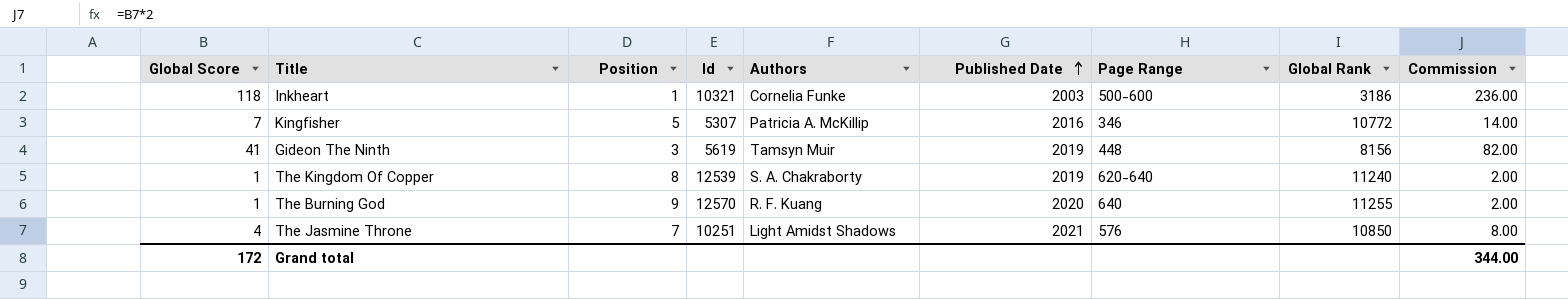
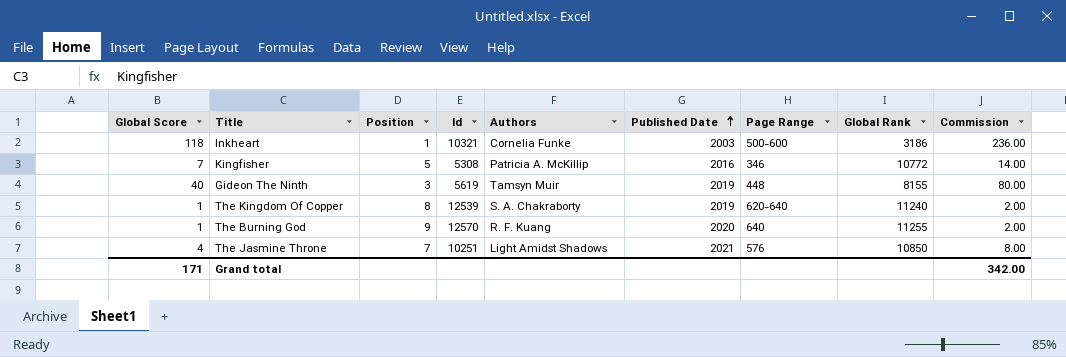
Kingfisher | Id: 5307 -> 5308
Gideon The Ninth | Global Score: 41 -> 40
Gideon The Ninth | Global Rank: 8156 -> 8155
Gideon The Ninth | Commission: 82.00 -> 80.00
Grand total | Global Score: 172 -> 171
Grand total | Commission: 344.00 -> 342.00

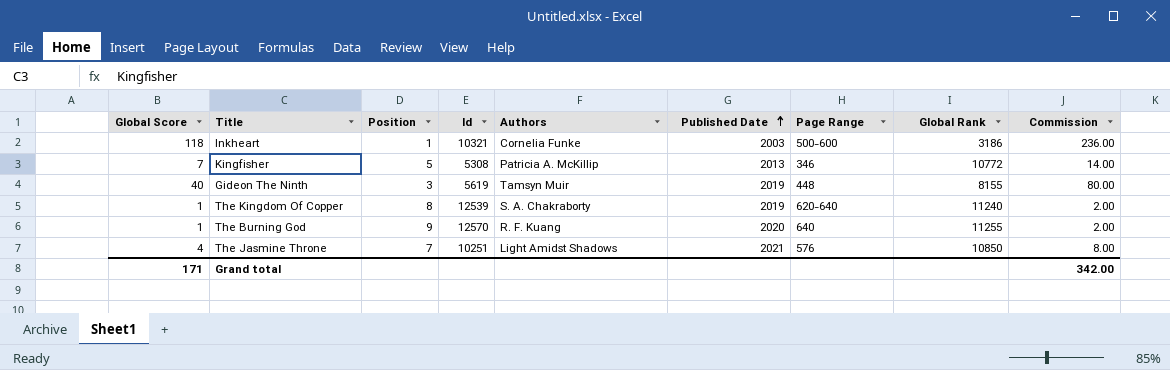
Kingfisher | Published Date: 2016 -> 2013

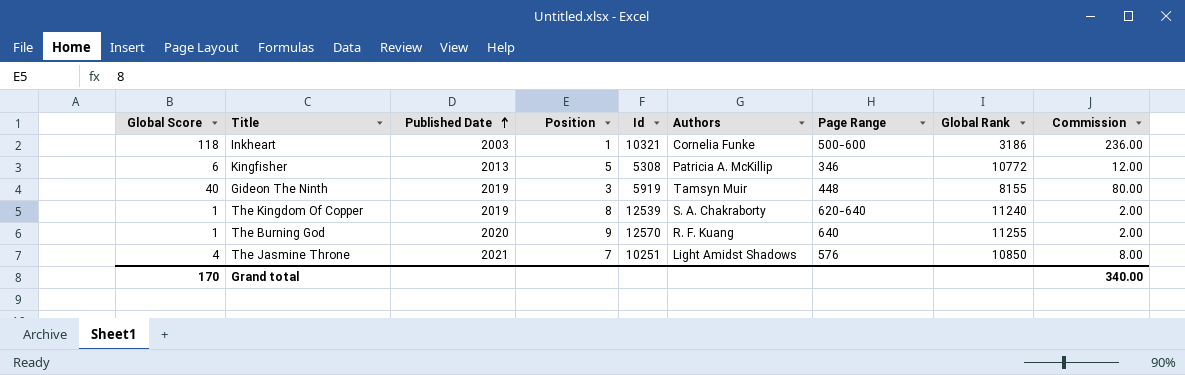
column Published Date | position: 6 -> 3
Kingfisher | Global Score: 7 -> 6
Kingfisher | Commission: 14.00 -> 12.00
Gideon The Ninth | Id: 5619 -> 5919
Grand total | Global Score: 171 -> 170
Grand total | Commission: 342.00 -> 340.00

